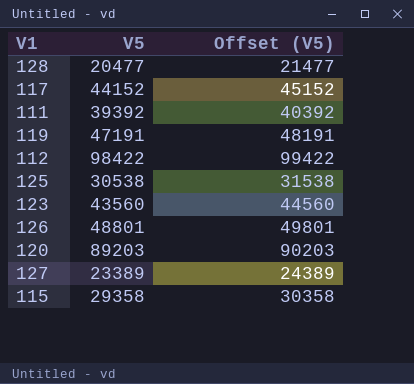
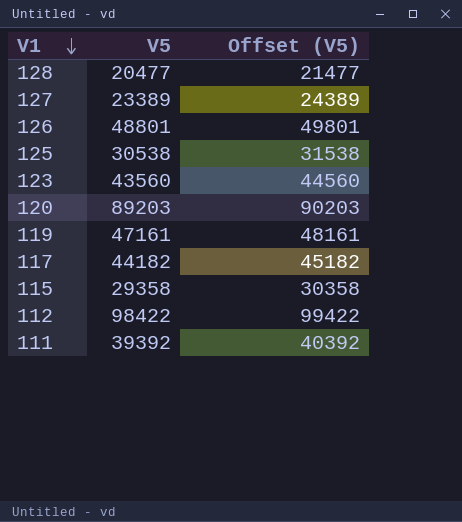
row order: none -> V1 descending
119 | V5: 47191 -> 47161
119 | Offset (V5): 48191 -> 48161
117 | V5: 44152 -> 44182
117 | Offset (V5): 45152 -> 45182

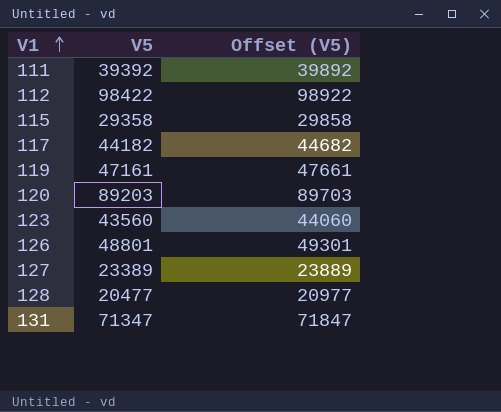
row order: V1 descending -> V1 ascending
column Offset (V5) | formula: [V5] + 1000 -> [V5] + 500
row 125: 30538 | 31538 -> none
row 131: none -> 71347 | 71847

